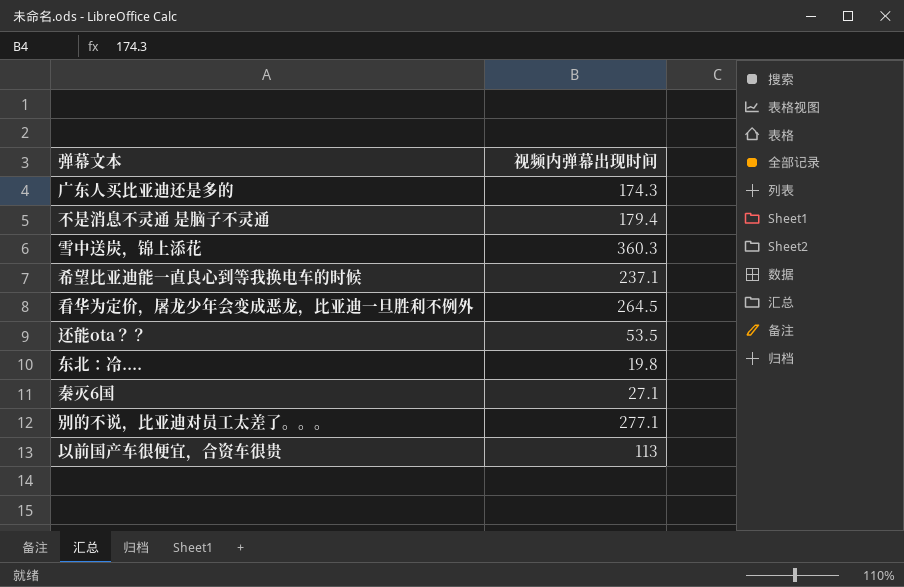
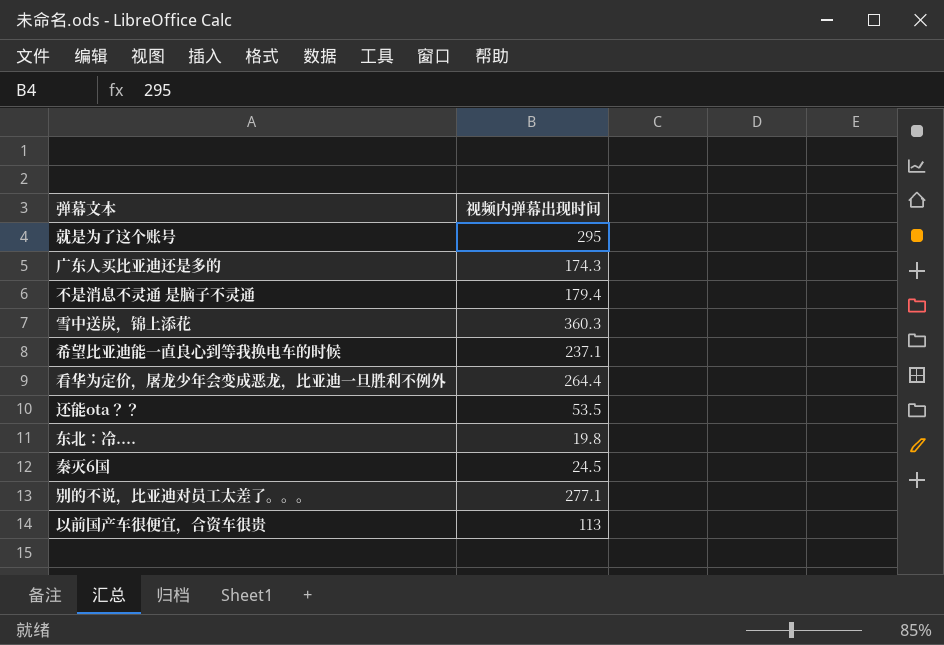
row 就是为了这个账号: none -> 295
看华为定价，屠龙少年会变成恶龙，比亚迪一旦胜利不例外 | 视频内弹幕出现时间: 264.5 -> 264.4
秦灭6国 | 视频内弹幕出现时间: 27.1 -> 24.5

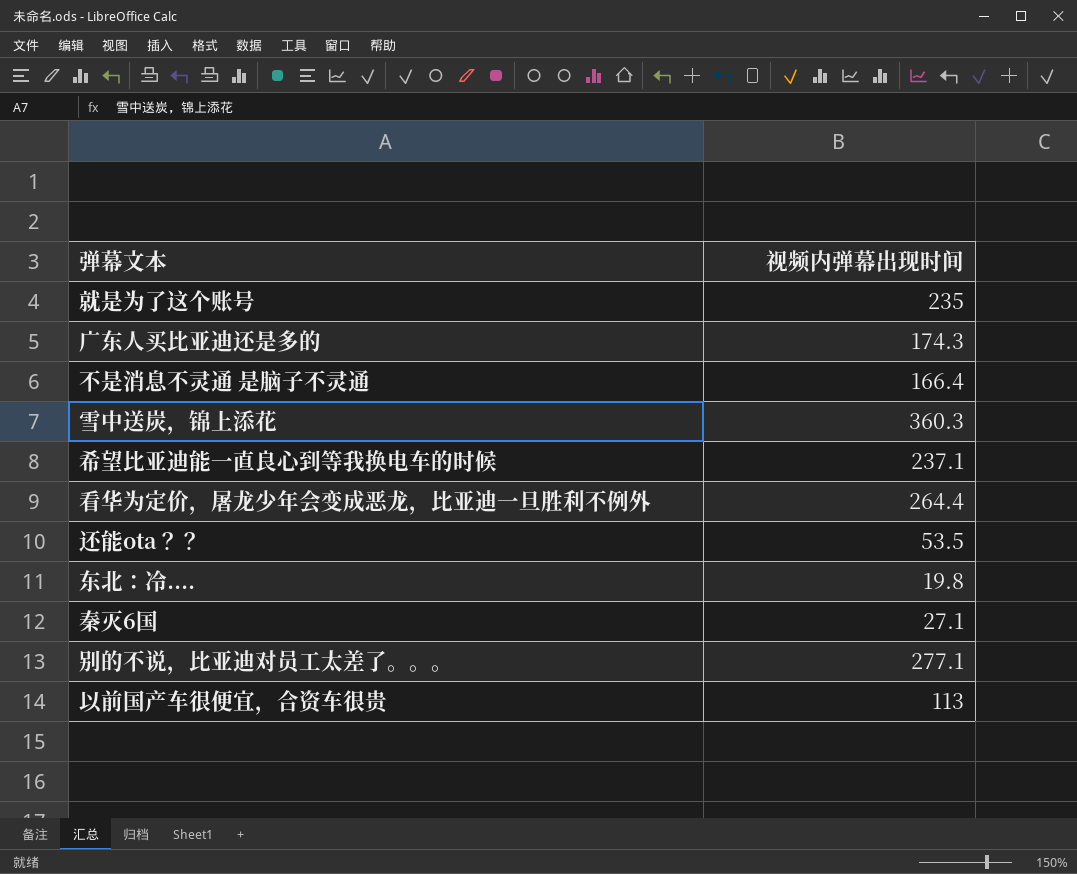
就是为了这个账号 | 视频内弹幕出现时间: 295 -> 235
不是消息不灵通 是脑子不灵通 | 视频内弹幕出现时间: 179.4 -> 166.4
秦灭6国 | 视频内弹幕出现时间: 24.5 -> 27.1

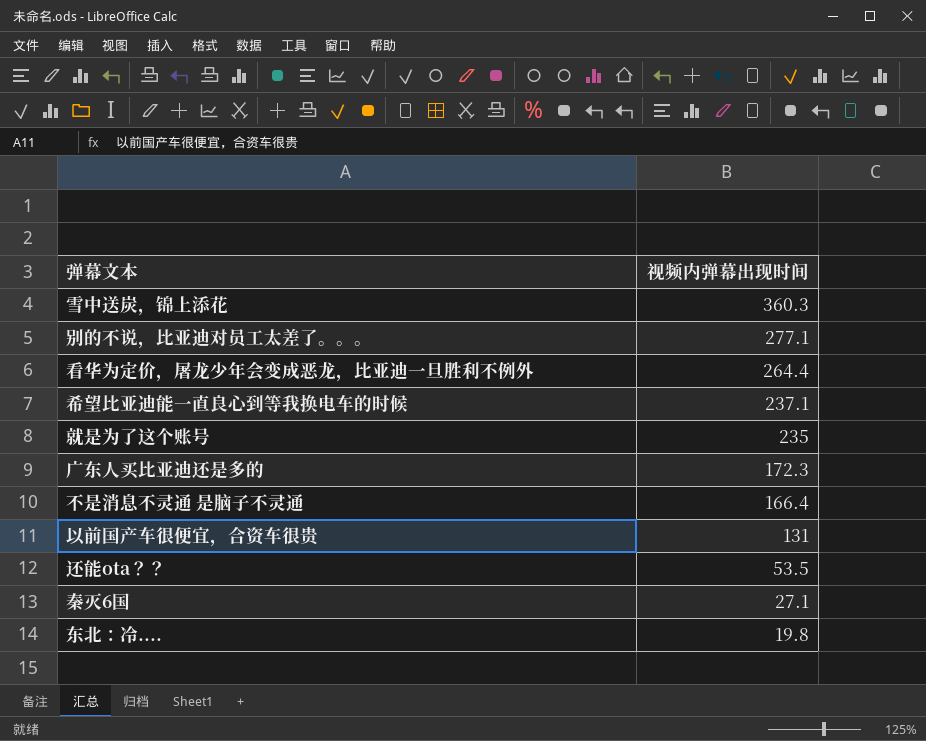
row order: none -> 视频内弹幕出现时间 descending
广东人买比亚迪还是多的 | 视频内弹幕出现时间: 174.3 -> 172.3
以前国产车很便宜，合资车很贵 | 视频内弹幕出现时间: 113 -> 131

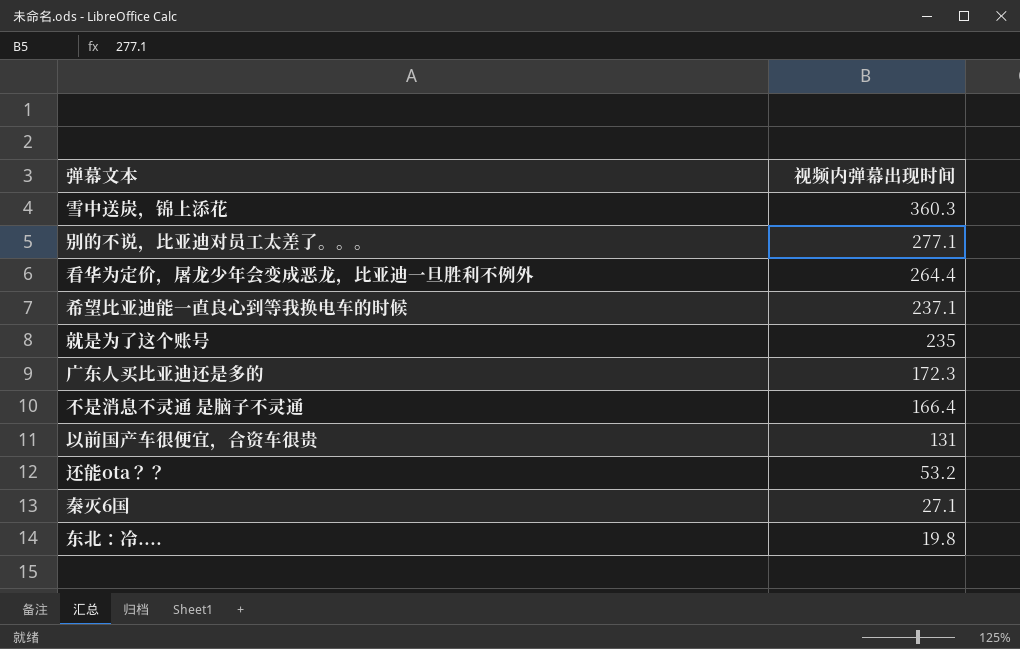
还能ota？？ | 视频内弹幕出现时间: 53.5 -> 53.2

